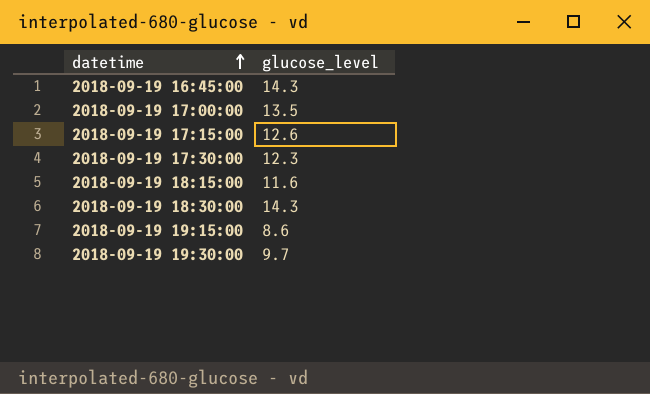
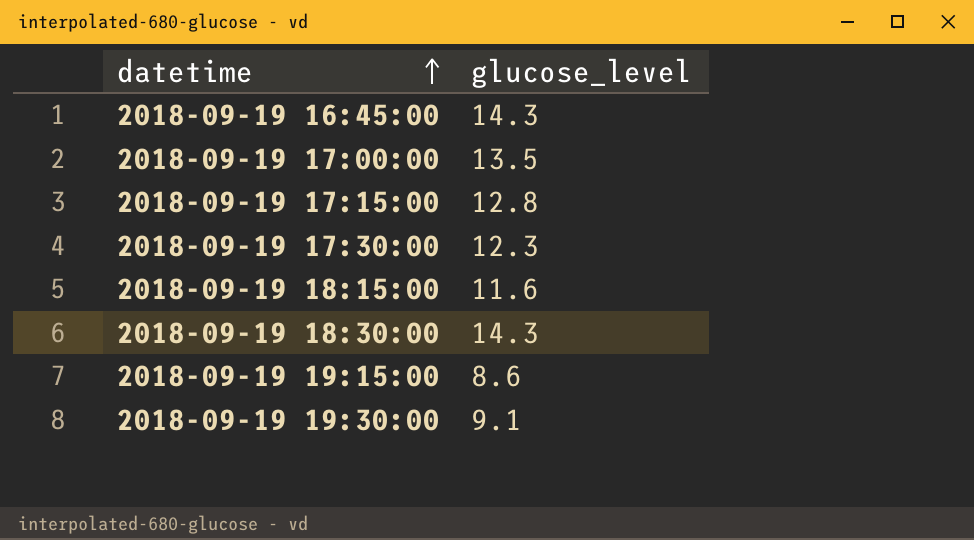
2018-09-19 17:15:00 | glucose_level: 12.6 -> 12.8
2018-09-19 19:30:00 | glucose_level: 9.7 -> 9.1

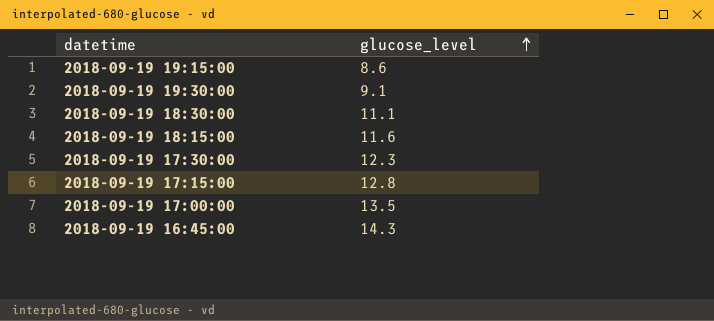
row order: datetime ascending -> glucose_level ascending
2018-09-19 18:30:00 | glucose_level: 14.3 -> 11.1

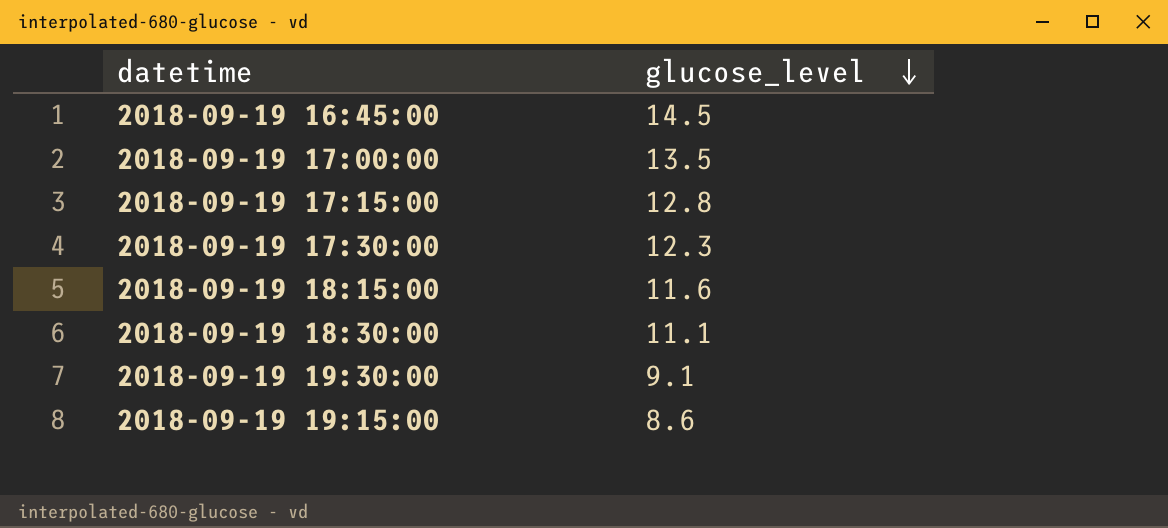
row order: glucose_level ascending -> glucose_level descending
2018-09-19 16:45:00 | glucose_level: 14.3 -> 14.5

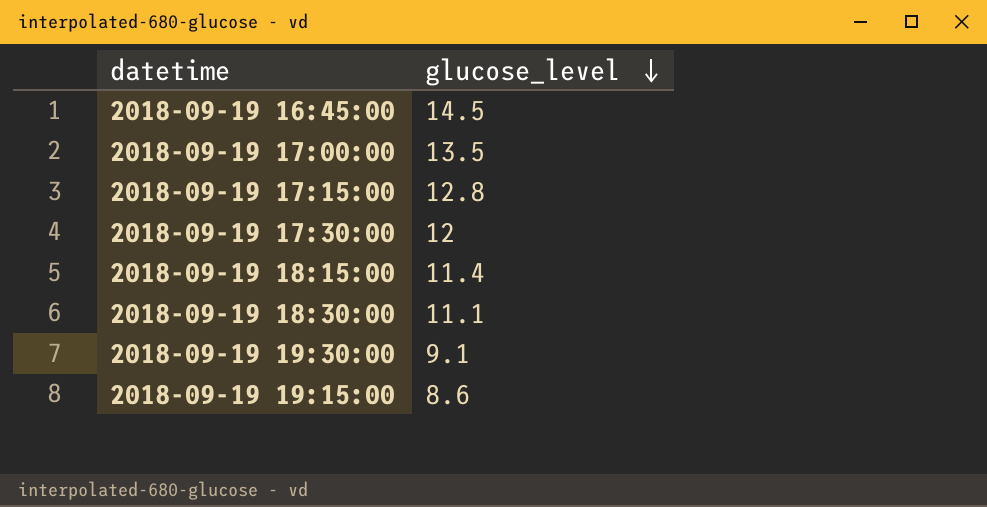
2018-09-19 17:30:00 | glucose_level: 12.3 -> 12
2018-09-19 18:15:00 | glucose_level: 11.6 -> 11.4

